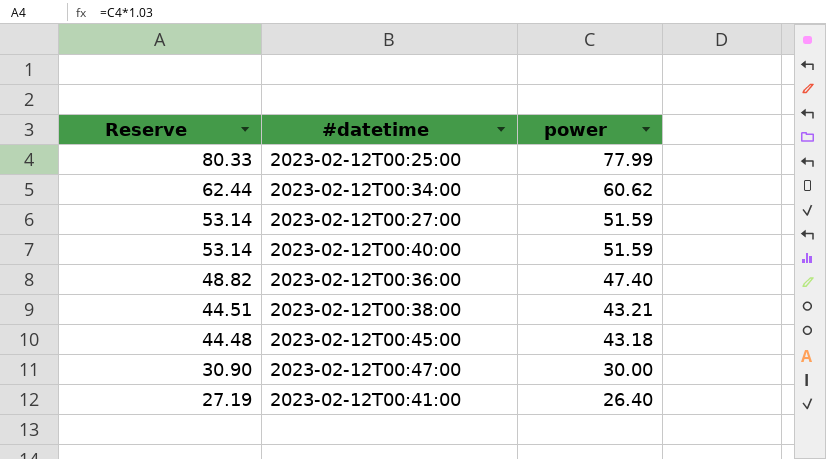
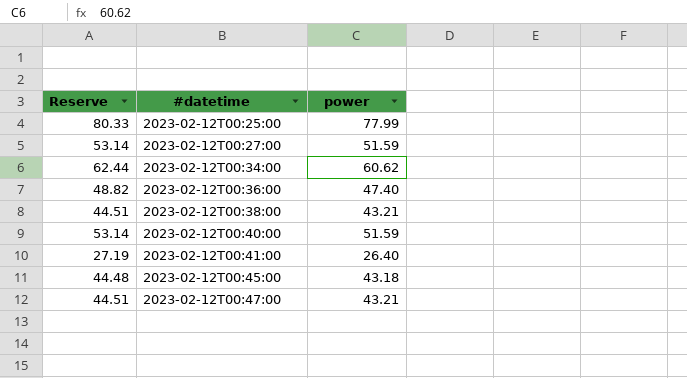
row order: Reserve descending -> #datetime ascending
2023-02-12T00:47:00 | Reserve: 30.90 -> 44.51
2023-02-12T00:47:00 | power: 30.00 -> 43.21

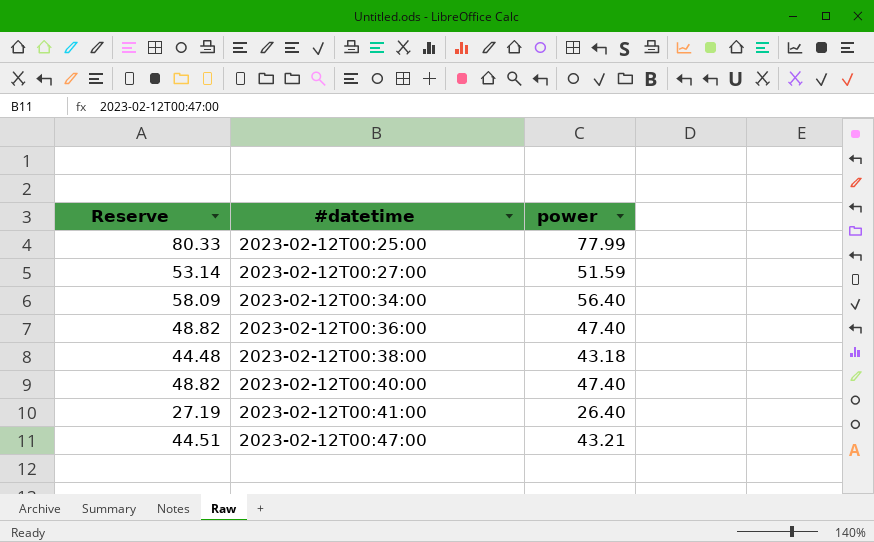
row 2023-02-12T00:45:00: 44.48 | 43.18 -> none
2023-02-12T00:34:00 | Reserve: 62.44 -> 58.09
2023-02-12T00:34:00 | power: 60.62 -> 56.40
2023-02-12T00:38:00 | Reserve: 44.51 -> 44.48
2023-02-12T00:38:00 | power: 43.21 -> 43.18
2023-02-12T00:40:00 | Reserve: 53.14 -> 48.82
2023-02-12T00:40:00 | power: 51.59 -> 47.40

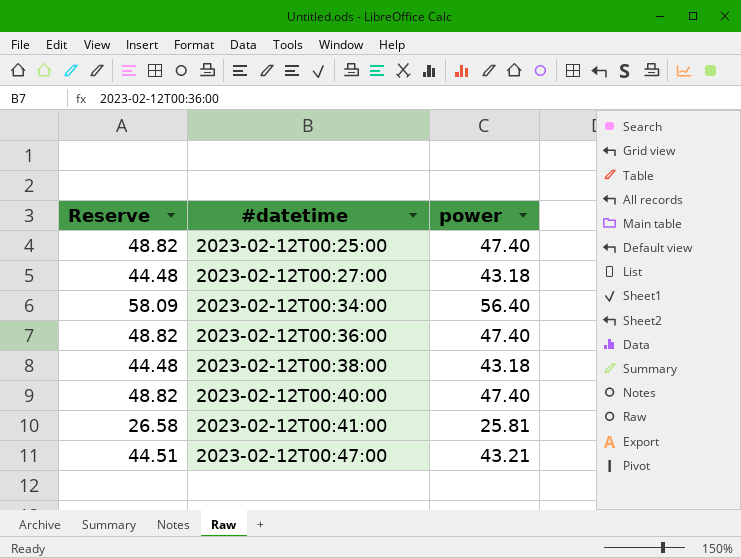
2023-02-12T00:25:00 | Reserve: 80.33 -> 48.82
2023-02-12T00:25:00 | power: 77.99 -> 47.40
2023-02-12T00:27:00 | Reserve: 53.14 -> 44.48
2023-02-12T00:27:00 | power: 51.59 -> 43.18
2023-02-12T00:41:00 | Reserve: 27.19 -> 26.58
2023-02-12T00:41:00 | power: 26.40 -> 25.81

